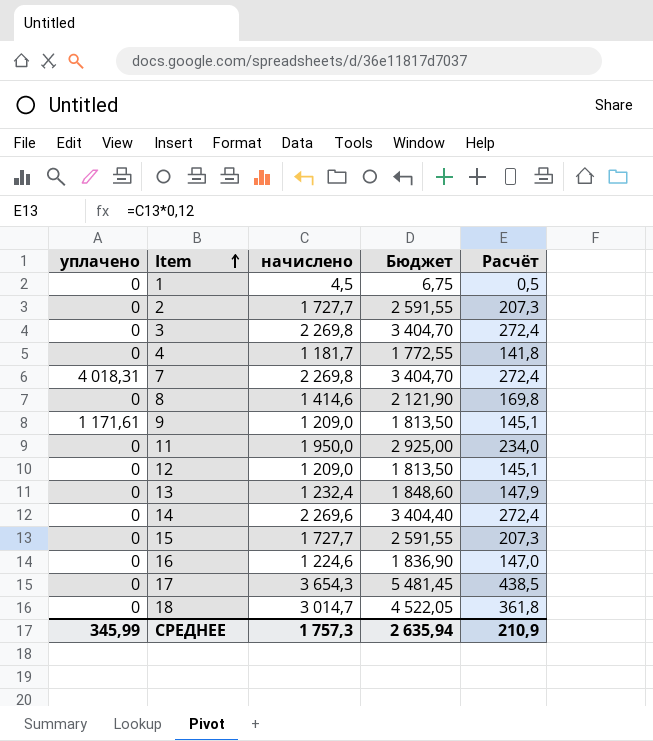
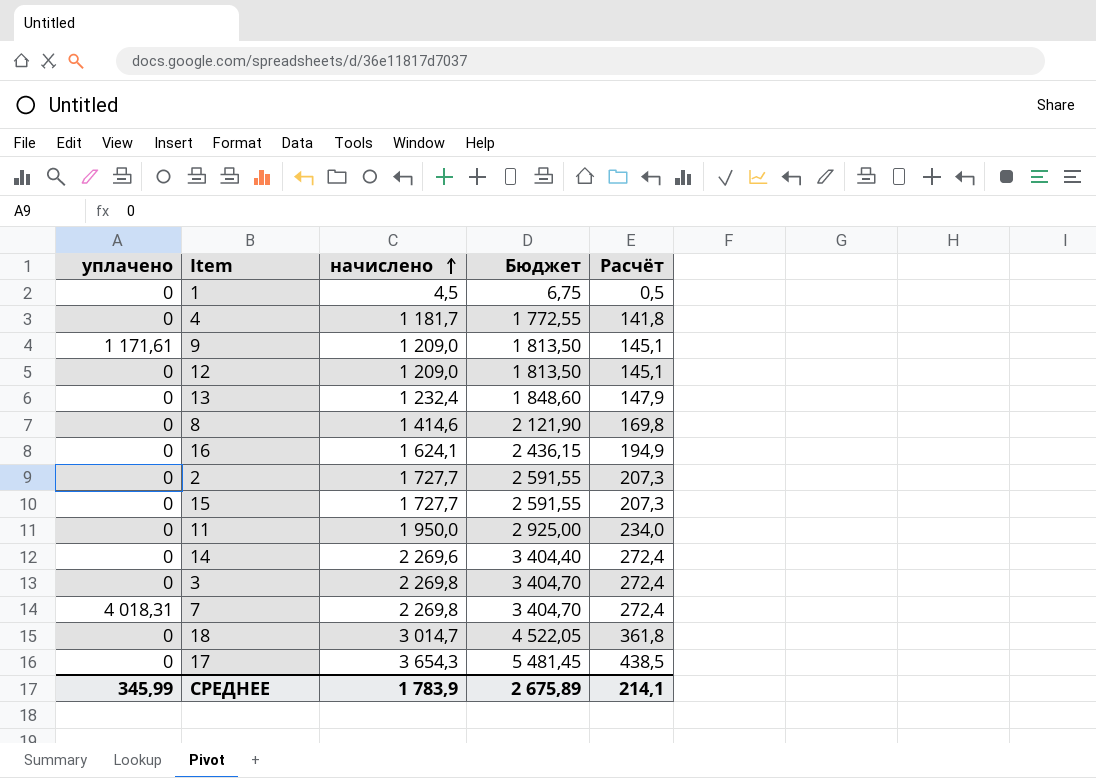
row order: Item ascending -> начислено ascending
16 | начислено: 1 224,6 -> 1 624,1
16 | Бюджет: 1 836,90 -> 2 436,15
16 | Расчёт: 147,0 -> 194,9
СРЕДНЕЕ | начислено: 1 757,3 -> 1 783,9
СРЕДНЕЕ | Бюджет: 2 635,94 -> 2 675,89
СРЕДНЕЕ | Расчёт: 210,9 -> 214,1

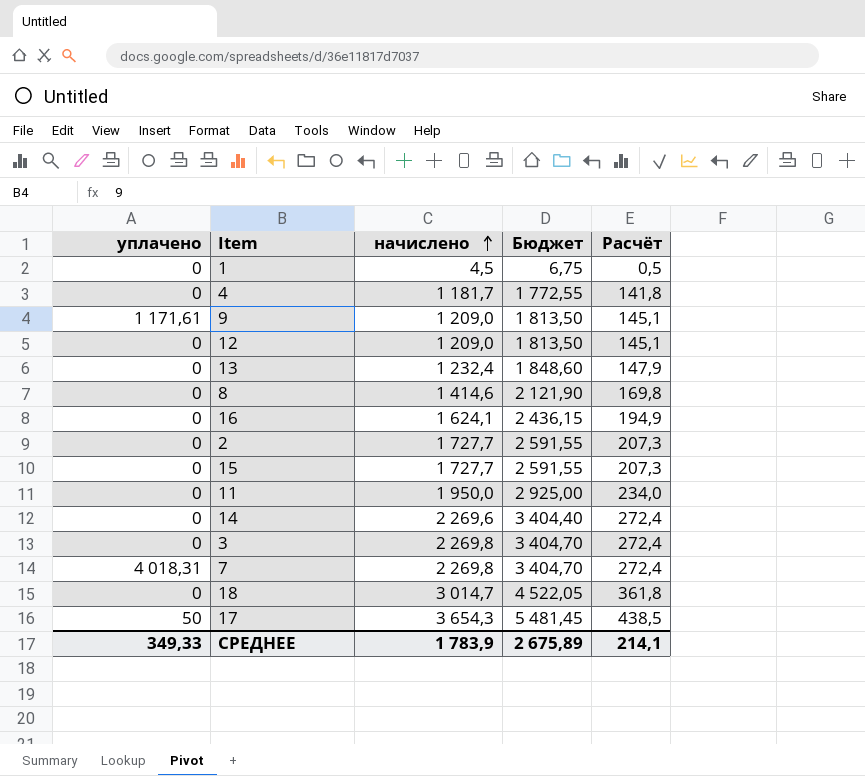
17 | уплачено: 0 -> 50
СРЕДНЕЕ | уплачено: 345,99 -> 349,33

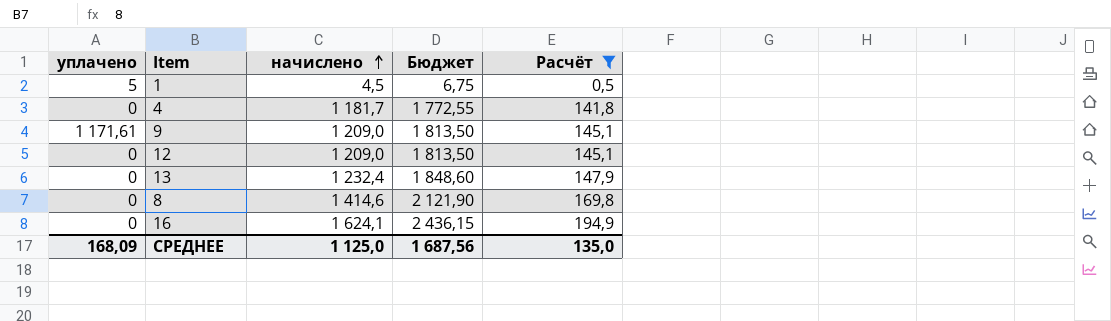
filter: none -> Расчёт <= 194,9
1 | уплачено: 0 -> 5
СРЕДНЕЕ | уплачено: 349,33 -> 168,09
СРЕДНЕЕ | начислено: 1 783,9 -> 1 125,0
СРЕДНЕЕ | Бюджет: 2 675,89 -> 1 687,56
СРЕДНЕЕ | Расчёт: 214,1 -> 135,0

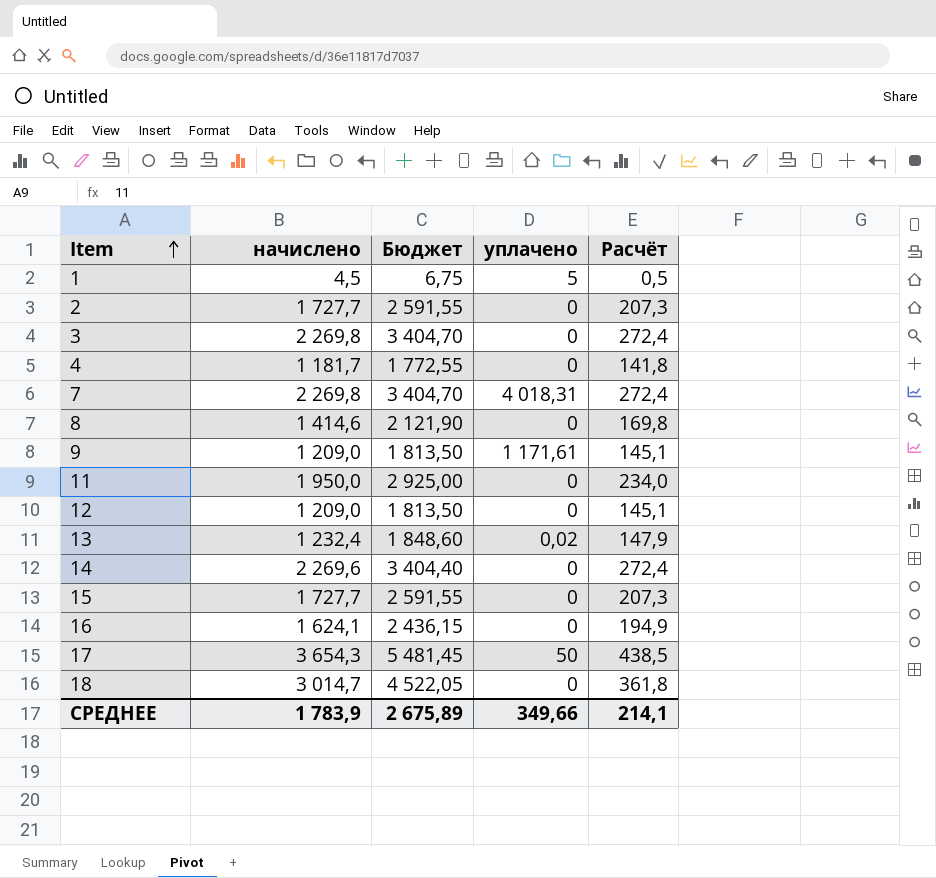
filter: Расчёт <= 194,9 -> none
row order: начислено ascending -> Item ascending
column уплачено | position: 1 -> 4
13 | уплачено: 0 -> 0,02
СРЕДНЕЕ | начислено: 1 125,0 -> 1 783,9
СРЕДНЕЕ | Бюджет: 1 687,56 -> 2 675,89
СРЕДНЕЕ | уплачено: 168,09 -> 349,66
СРЕДНЕЕ | Расчёт: 135,0 -> 214,1

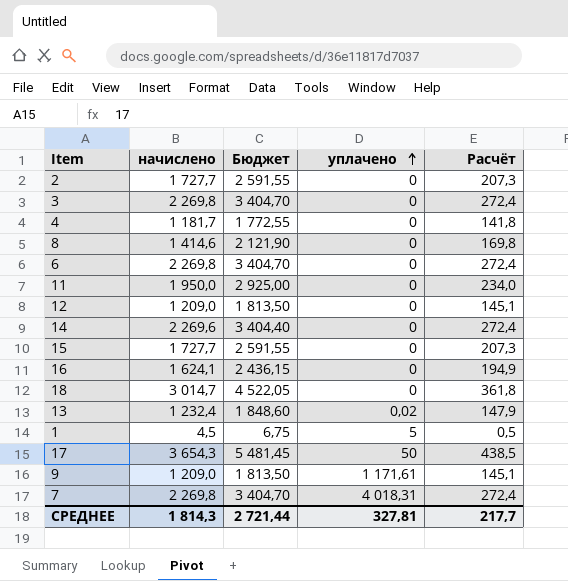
row order: Item ascending -> уплачено ascending
row 6: none -> 2 269,8 | 3 404,70 | 0 | 272,4
СРЕДНЕЕ | начислено: 1 783,9 -> 1 814,3
СРЕДНЕЕ | Бюджет: 2 675,89 -> 2 721,44
СРЕДНЕЕ | уплачено: 349,66 -> 327,81
СРЕДНЕЕ | Расчёт: 214,1 -> 217,7

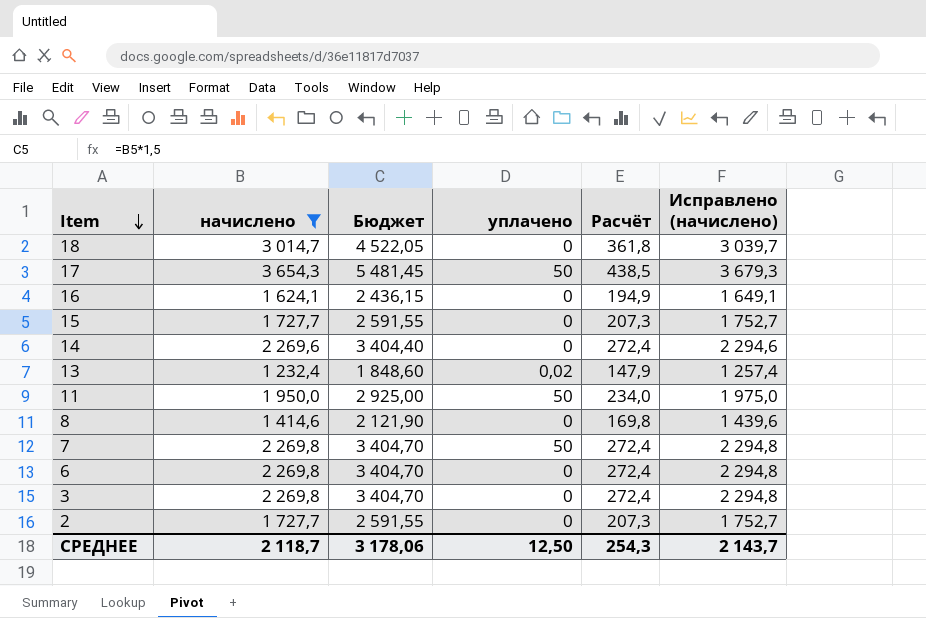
filter: none -> начислено >= 1 232,4
row order: уплачено ascending -> Item descending
column Исправлено (начислено) | formula: none -> [начислено] + 25
11 | уплачено: 0 -> 50
7 | уплачено: 4 018,31 -> 50
СРЕДНЕЕ | начислено: 1 814,3 -> 2 118,7
СРЕДНЕЕ | Бюджет: 2 721,44 -> 3 178,06
СРЕДНЕЕ | уплачено: 327,81 -> 12,50
СРЕДНЕЕ | Расчёт: 217,7 -> 254,3

